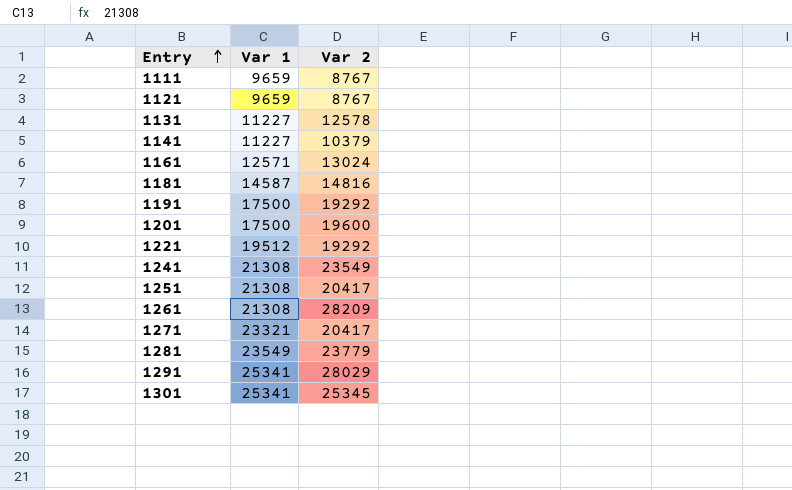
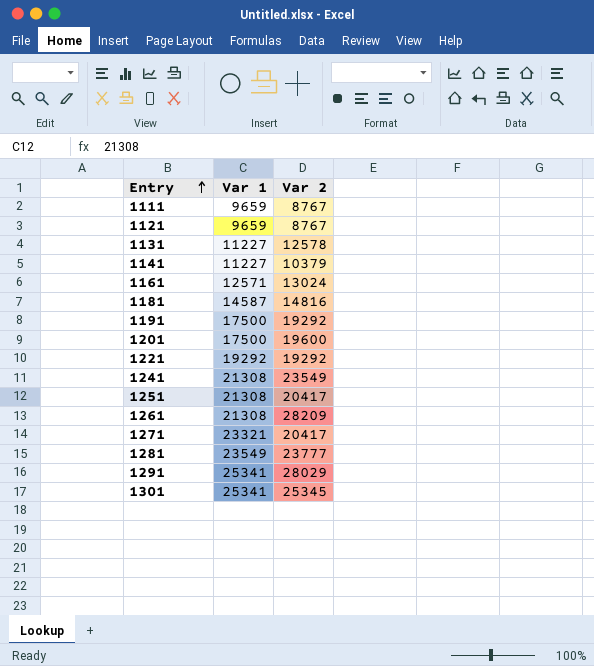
1221 | Var 1: 19512 -> 19292
1281 | Var 2: 23779 -> 23777

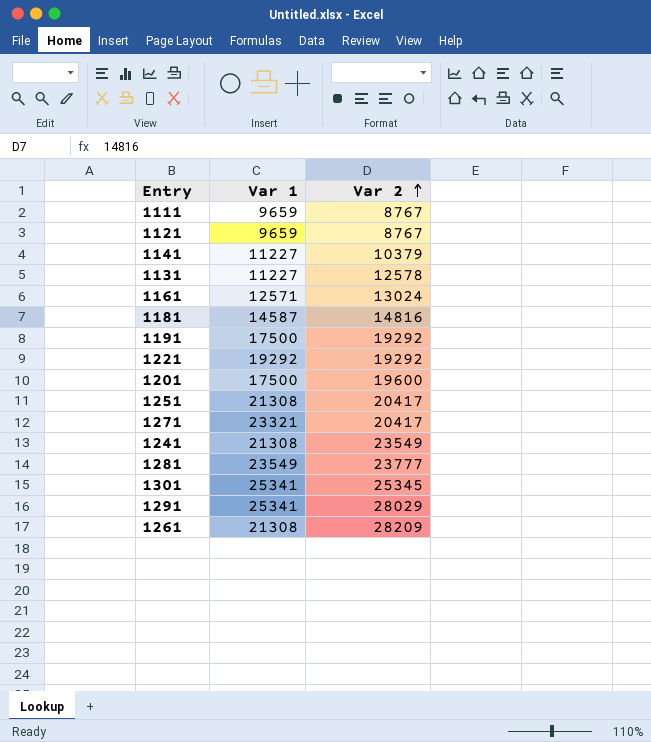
row order: Entry ascending -> Var 2 ascending

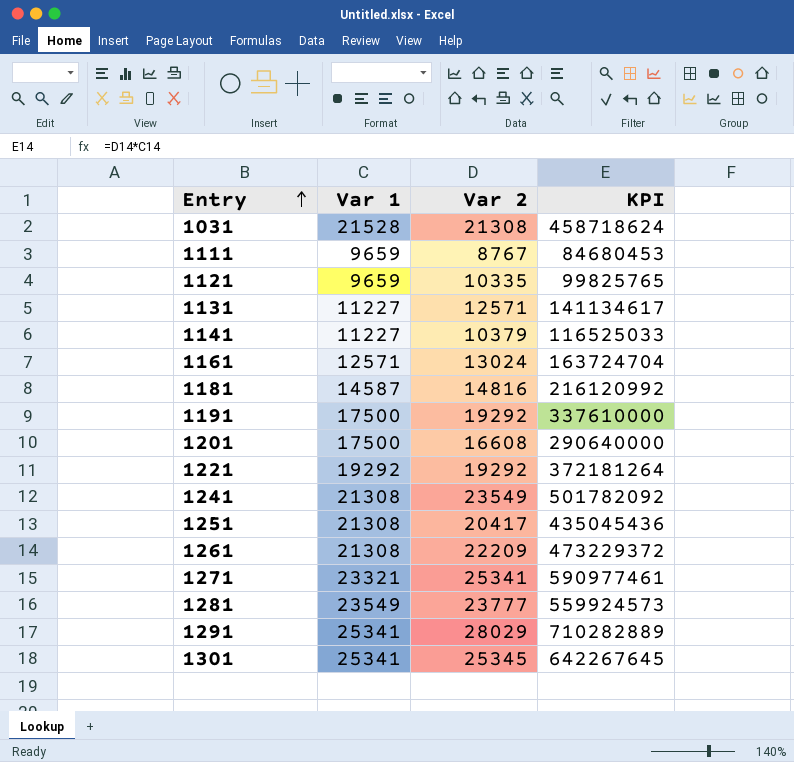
row order: Var 2 ascending -> Entry ascending
column KPI | formula: none -> [Var 1] * [Var 2]
row 1031: none -> 21528 | 21308 | 458718624
1121 | Var 2: 8767 -> 10335
1131 | Var 2: 12578 -> 12571
1201 | Var 2: 19600 -> 16608
1261 | Var 2: 28209 -> 22209
1271 | Var 2: 20417 -> 25341

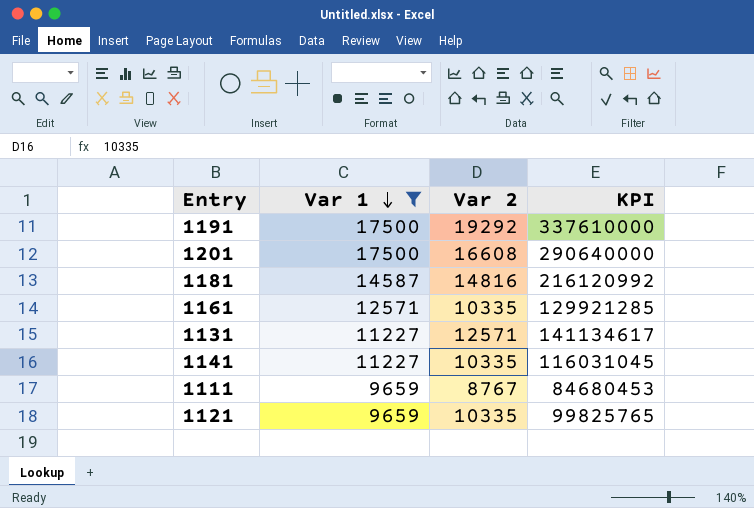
filter: none -> Var 1 <= 17500
row order: Entry ascending -> Var 1 descending
1161 | Var 2: 13024 -> 10335
1161 | KPI: 163724704 -> 129921285
1141 | Var 2: 10379 -> 10335
1141 | KPI: 116525033 -> 116031045

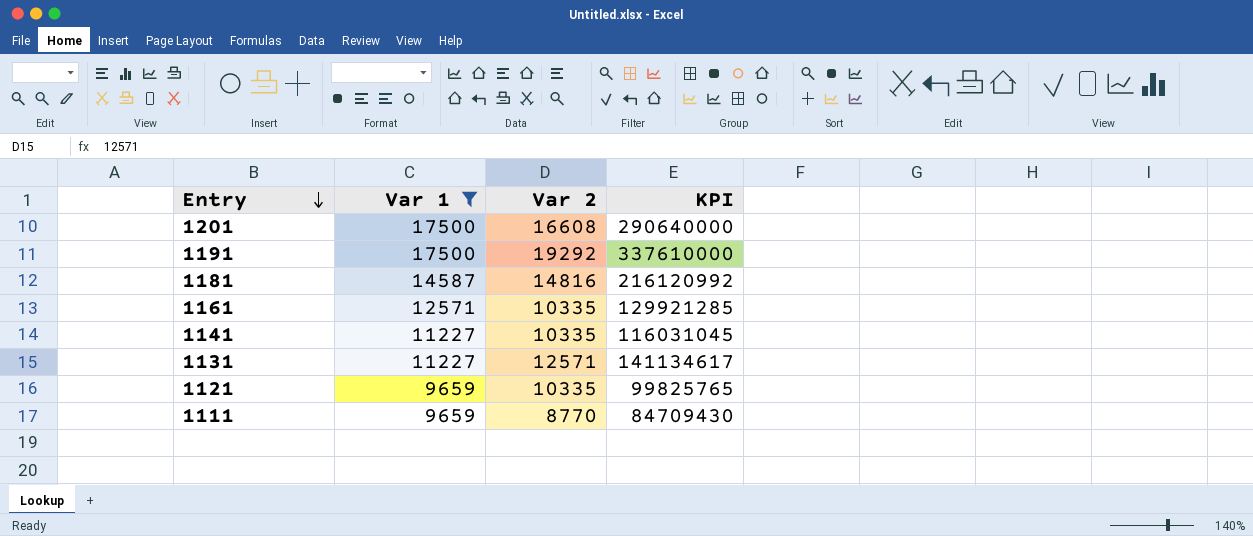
row order: Var 1 descending -> Entry descending
1111 | Var 2: 8767 -> 8770
1111 | KPI: 84680453 -> 84709430

